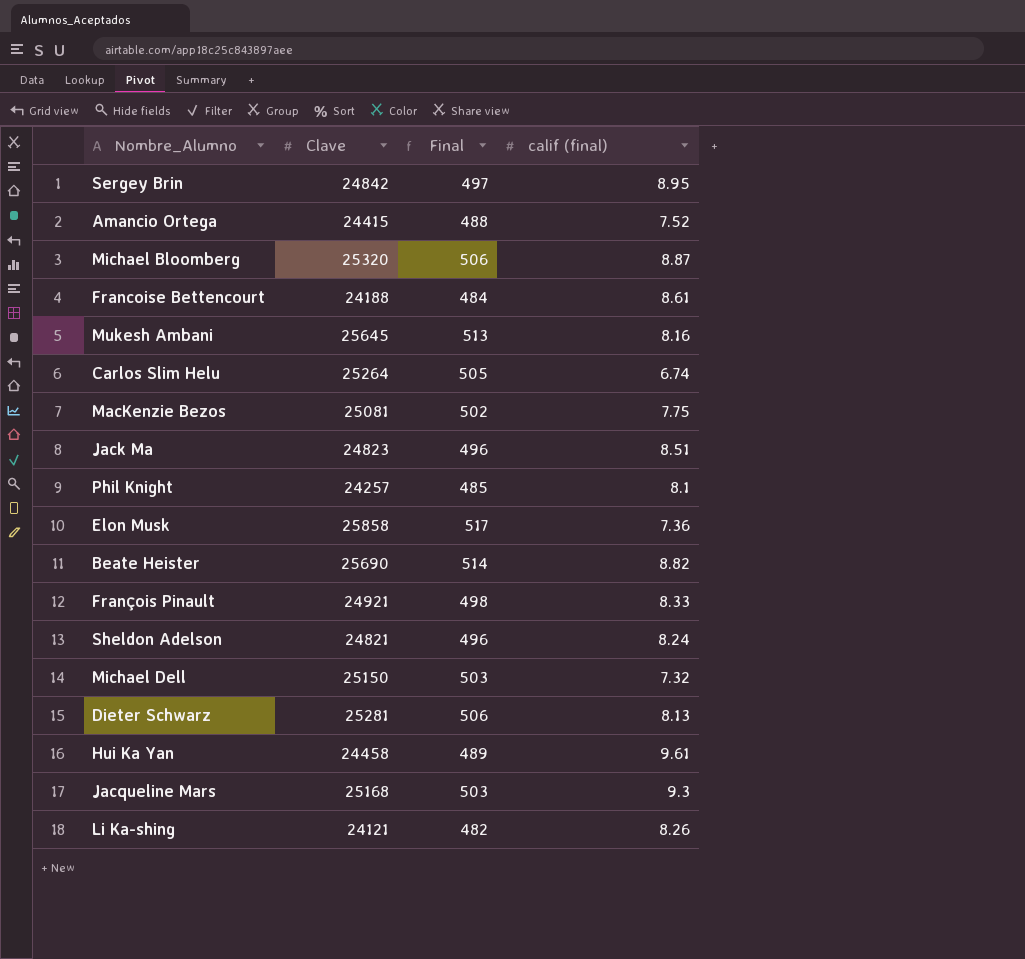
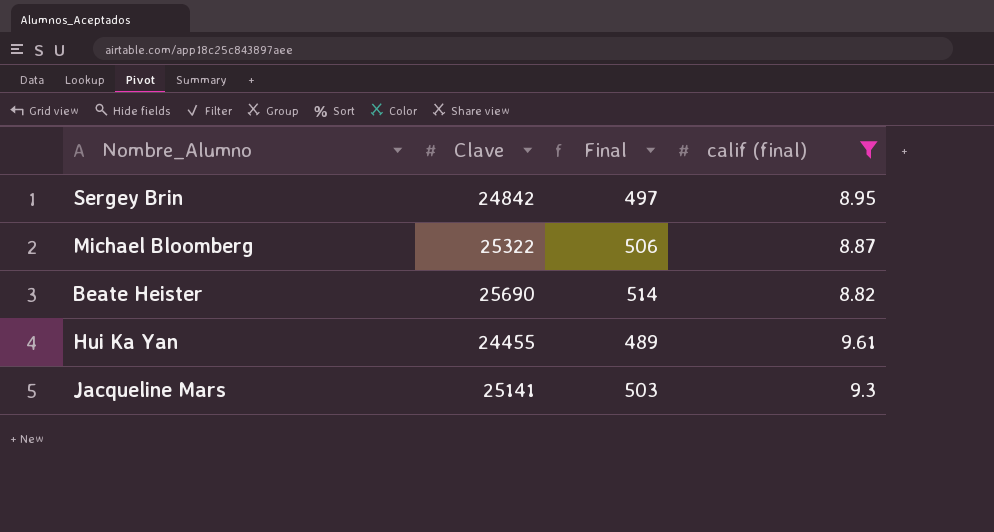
filter: none -> calif (final) >= 8.82
Michael Bloomberg | Clave: 25320 -> 25322
Hui Ka Yan | Clave: 24458 -> 24455
Jacqueline Mars | Clave: 25168 -> 25141

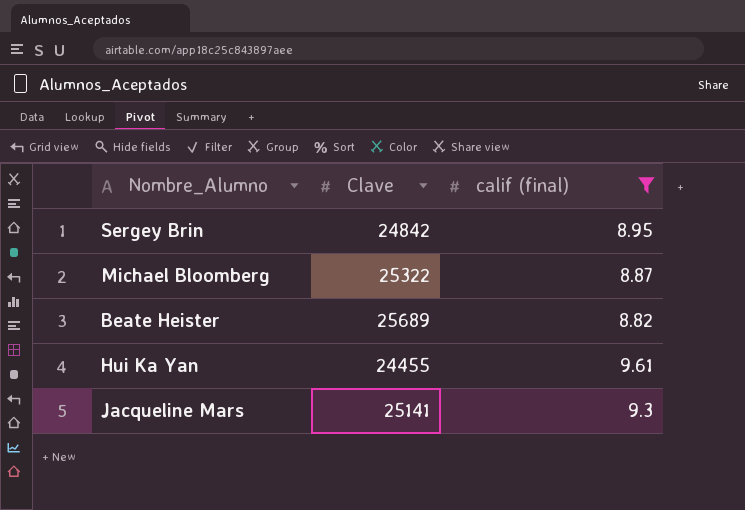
column Final | formula: [Clave] * 0.02 -> none
Beate Heister | Clave: 25690 -> 25689

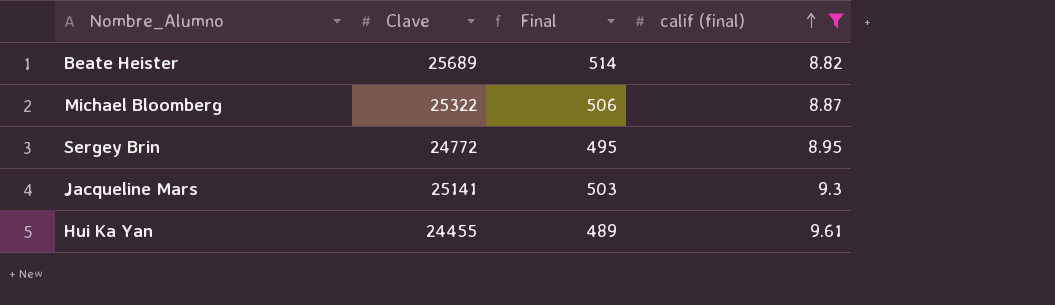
row order: none -> calif (final) ascending
column Final | formula: none -> [Clave] * 0.02
Sergey Brin | Clave: 24842 -> 24772

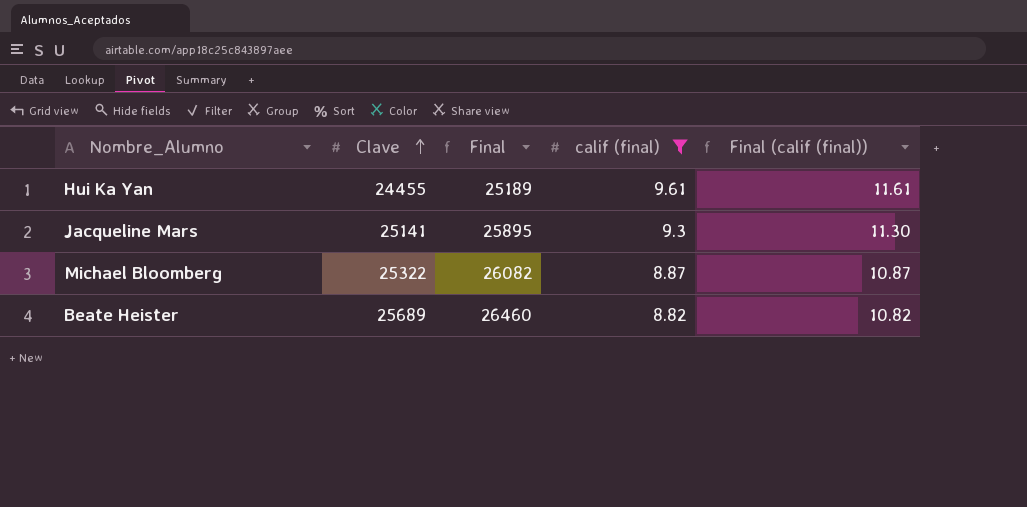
row order: calif (final) ascending -> Clave ascending
column Final | formula: [Clave] * 0.02 -> [Clave] * 1.03
column Final (calif (final)) | formula: none -> [calif (final)] + 2
row Sergey Brin: 24772 | 495 | 8.95 -> none

